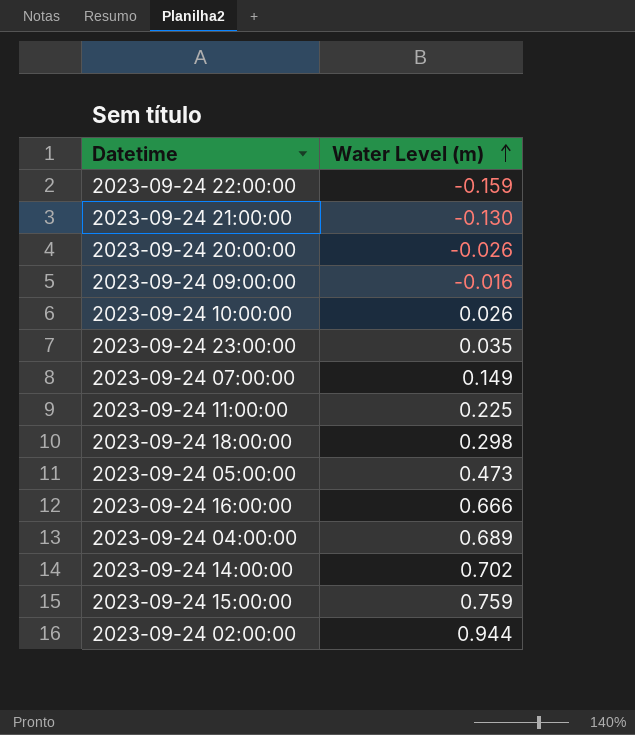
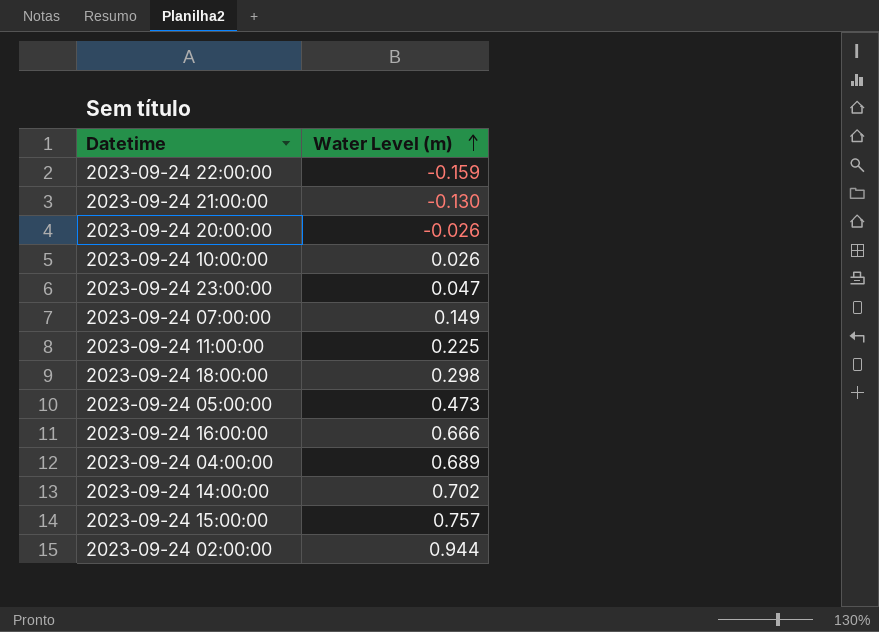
row 2023-09-24 09:00:00: -0.016 -> none
2023-09-24 23:00:00 | Water Level (m): 0.035 -> 0.047
2023-09-24 15:00:00 | Water Level (m): 0.759 -> 0.757

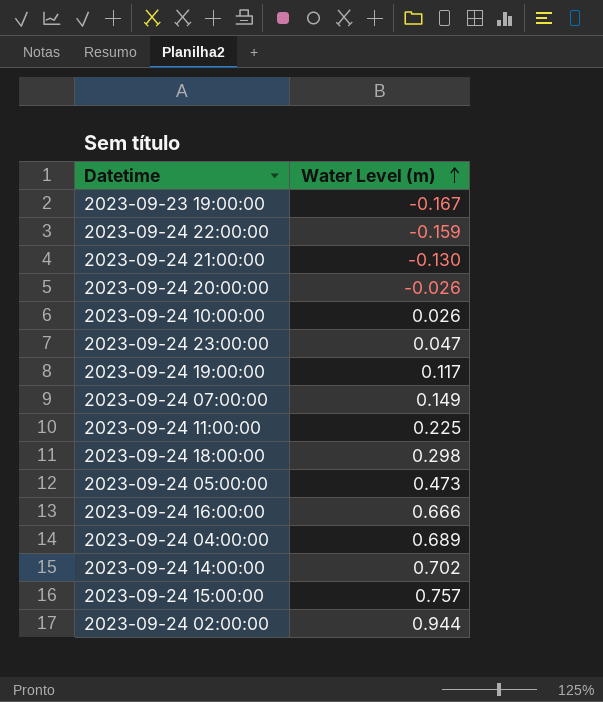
row 2023-09-23 19:00:00: none -> -0.167
row 2023-09-24 19:00:00: none -> 0.117

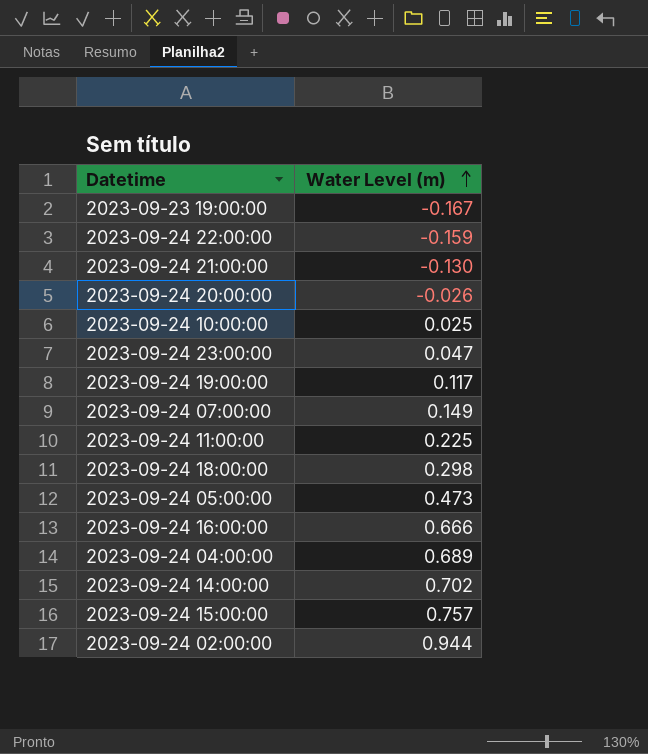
2023-09-24 10:00:00 | Water Level (m): 0.026 -> 0.025

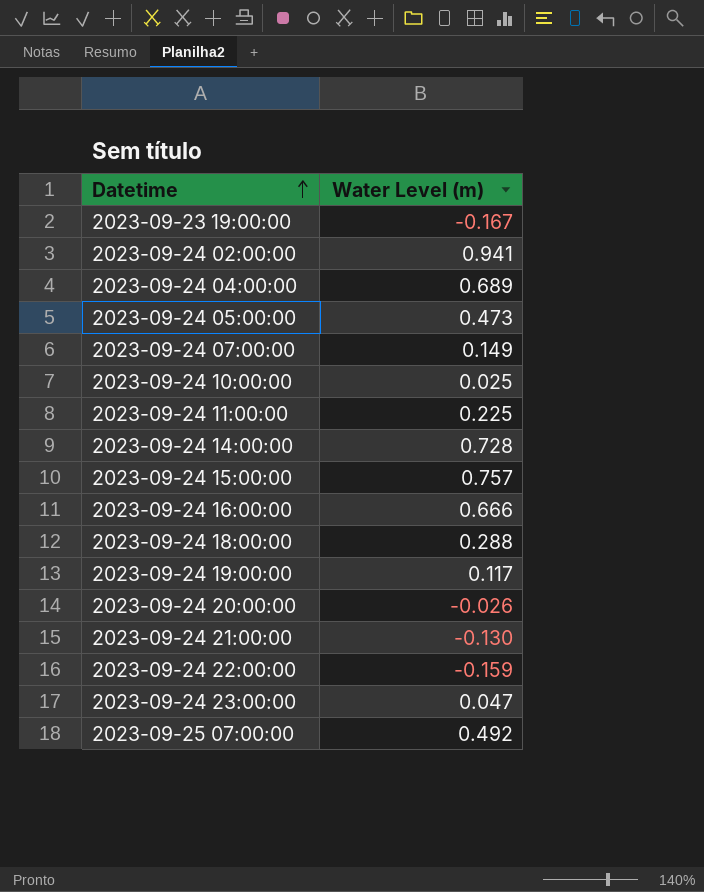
row order: Water Level (m) ascending -> Datetime ascending
2023-09-24 02:00:00 | Water Level (m): 0.944 -> 0.941
2023-09-24 14:00:00 | Water Level (m): 0.702 -> 0.728
2023-09-24 18:00:00 | Water Level (m): 0.298 -> 0.288
row 2023-09-25 07:00:00: none -> 0.492

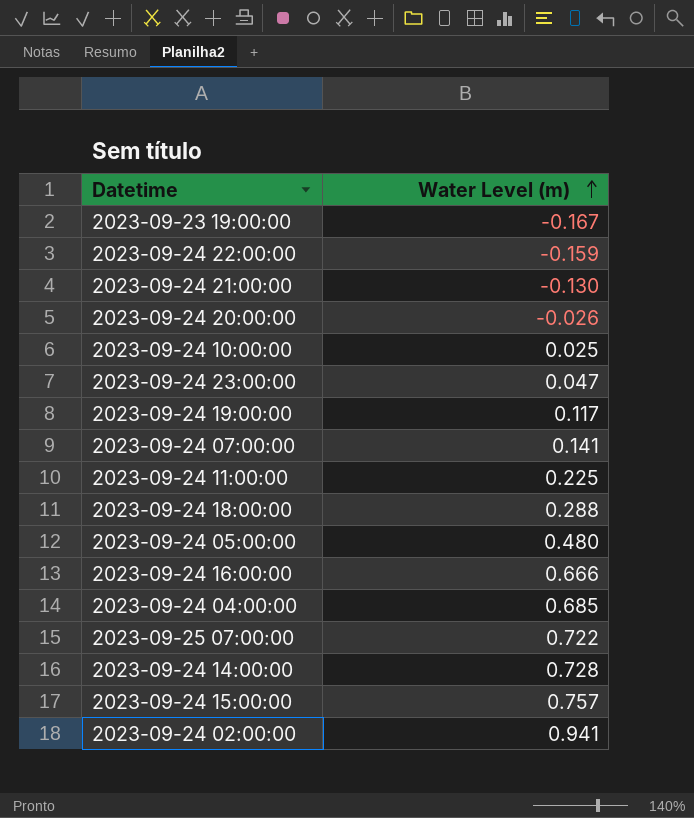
row order: Datetime ascending -> Water Level (m) ascending
2023-09-24 07:00:00 | Water Level (m): 0.149 -> 0.141
2023-09-24 05:00:00 | Water Level (m): 0.473 -> 0.480
2023-09-24 04:00:00 | Water Level (m): 0.689 -> 0.685
2023-09-25 07:00:00 | Water Level (m): 0.492 -> 0.722

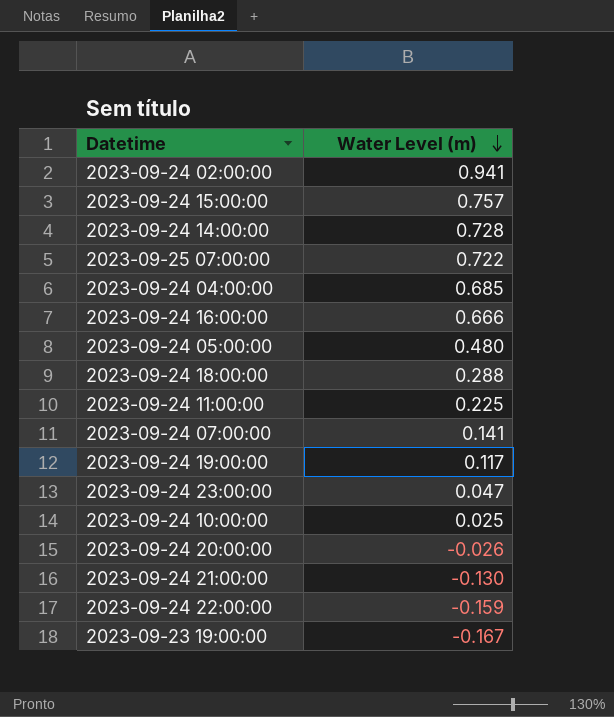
row order: Water Level (m) ascending -> Water Level (m) descending

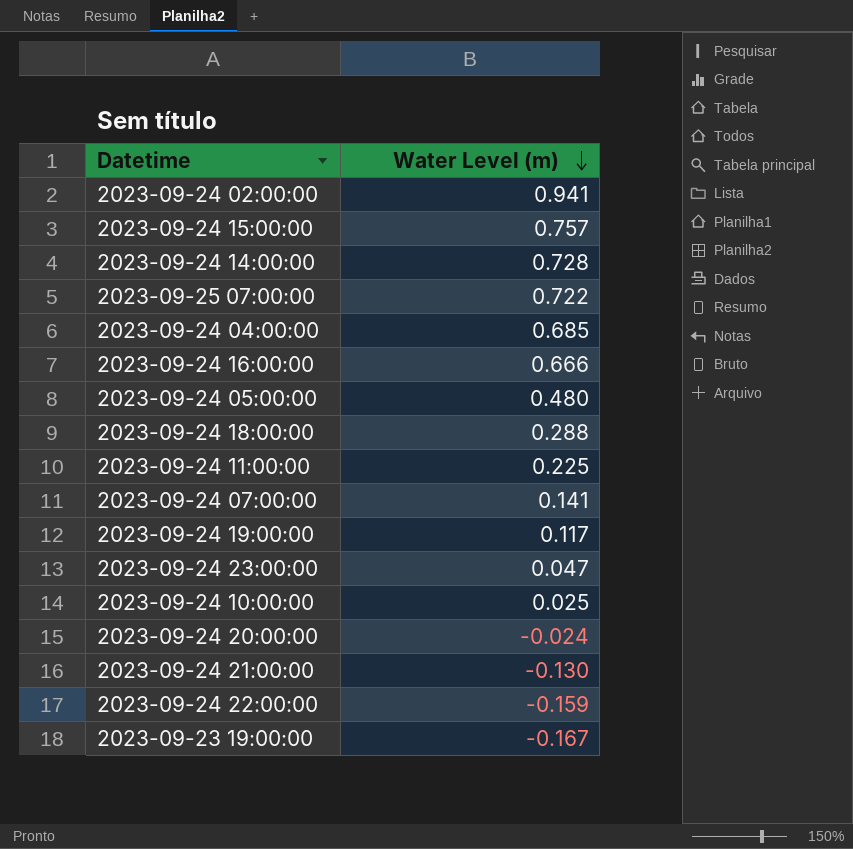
2023-09-24 20:00:00 | Water Level (m): -0.026 -> -0.024

